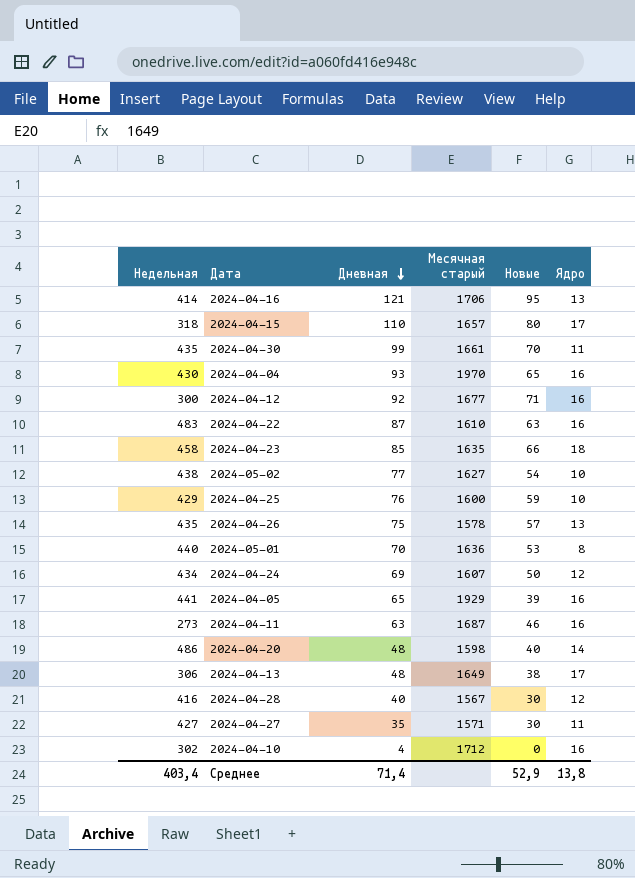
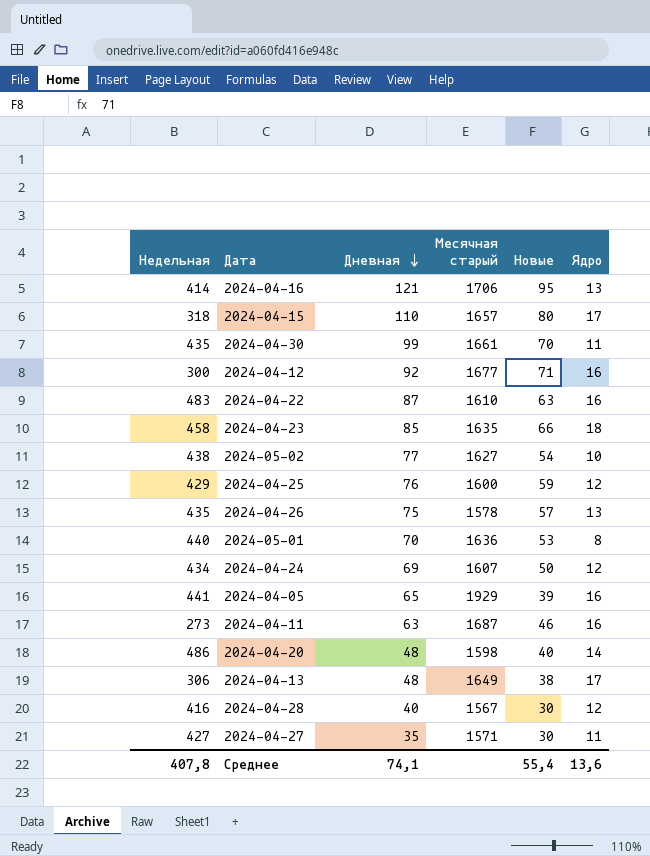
row 2024-04-04: 430 | 93 | 1970 | 65 | 16 -> none
row 2024-04-10: 302 | 4 | 1712 | 0 | 16 -> none
2024-04-25 | Ядро: 10 -> 12
Среднее | Недельная: 403,4 -> 407,8
Среднее | Дневная: 71,4 -> 74,1
Среднее | Новые: 52,9 -> 55,4
Среднее | Ядро: 13,8 -> 13,6

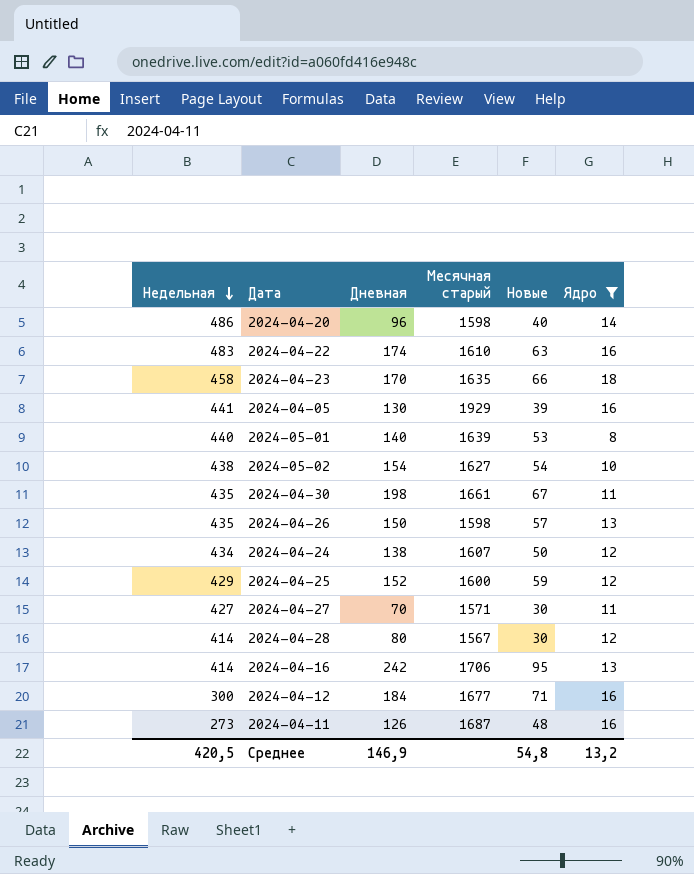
filter: none -> Ядро != 17
row order: Дневная descending -> Недельная descending
2024-04-20 | Дневная: 48 -> 96
2024-04-22 | Дневная: 87 -> 174
2024-04-23 | Дневная: 85 -> 170
2024-04-05 | Дневная: 65 -> 130
2024-05-01 | Дневная: 70 -> 140
2024-05-01 | Месячная старый: 1636 -> 1639
2024-05-02 | Дневная: 77 -> 154
2024-04-30 | Дневная: 99 -> 198
2024-04-30 | Новые: 70 -> 67
2024-04-26 | Дневная: 75 -> 150
2024-04-26 | Месячная старый: 1578 -> 1598
2024-04-24 | Дневная: 69 -> 138
2024-04-25 | Дневная: 76 -> 152
2024-04-27 | Дневная: 35 -> 70
2024-04-28 | Недельная: 416 -> 414
2024-04-28 | Дневная: 40 -> 80
2024-04-16 | Дневная: 121 -> 242
2024-04-12 | Дневная: 92 -> 184
2024-04-11 | Дневная: 63 -> 126
2024-04-11 | Новые: 46 -> 48
Среднее | Недельная: 407,8 -> 420,5
Среднее | Дневная: 74,1 -> 146,9
Среднее | Новые: 55,4 -> 54,8
Среднее | Ядро: 13,6 -> 13,2

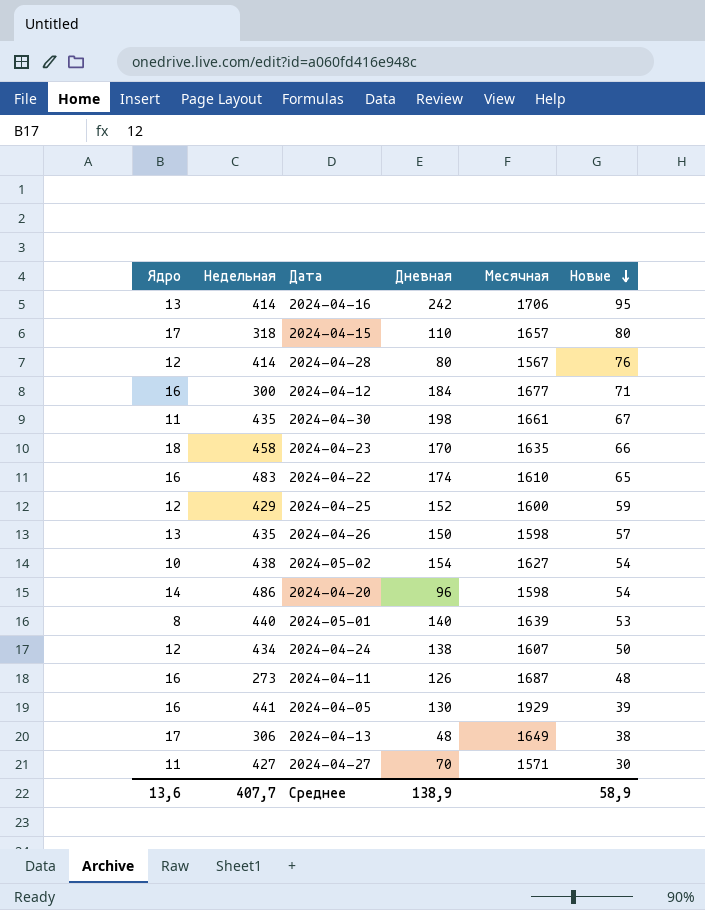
filter: Ядро != 17 -> none
row order: Недельная descending -> Новые descending
column Ядро | position: 6 -> 1
column name: Месячная старый -> Месячная
2024-04-28 | Новые: 30 -> 76
2024-04-22 | Новые: 63 -> 65
2024-04-20 | Новые: 40 -> 54
Среднее | Ядро: 13,2 -> 13,6
Среднее | Недельная: 420,5 -> 407,7
Среднее | Дневная: 146,9 -> 138,9
Среднее | Новые: 54,8 -> 58,9

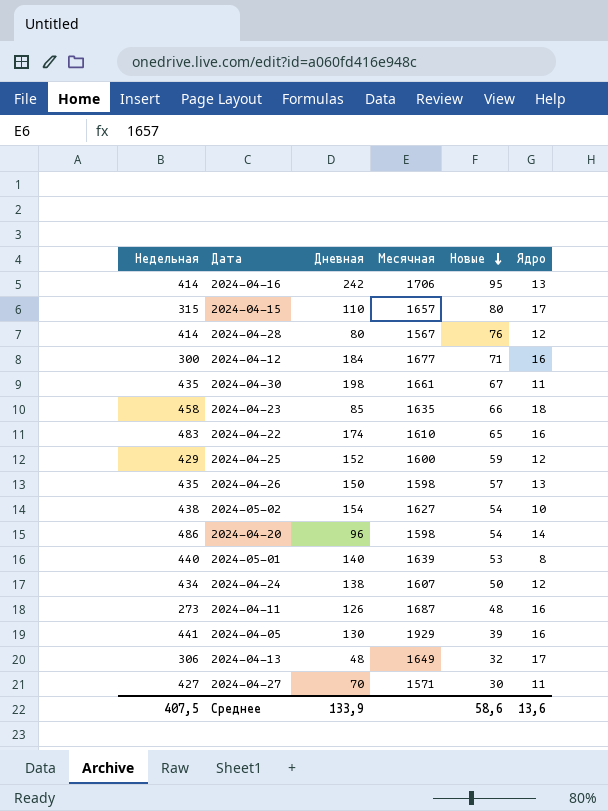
column Ядро | position: 1 -> 6
2024-04-15 | Недельная: 318 -> 315
2024-04-23 | Дневная: 170 -> 85
2024-04-13 | Новые: 38 -> 32
Среднее | Недельная: 407,7 -> 407,5
Среднее | Дневная: 138,9 -> 133,9
Среднее | Новые: 58,9 -> 58,6

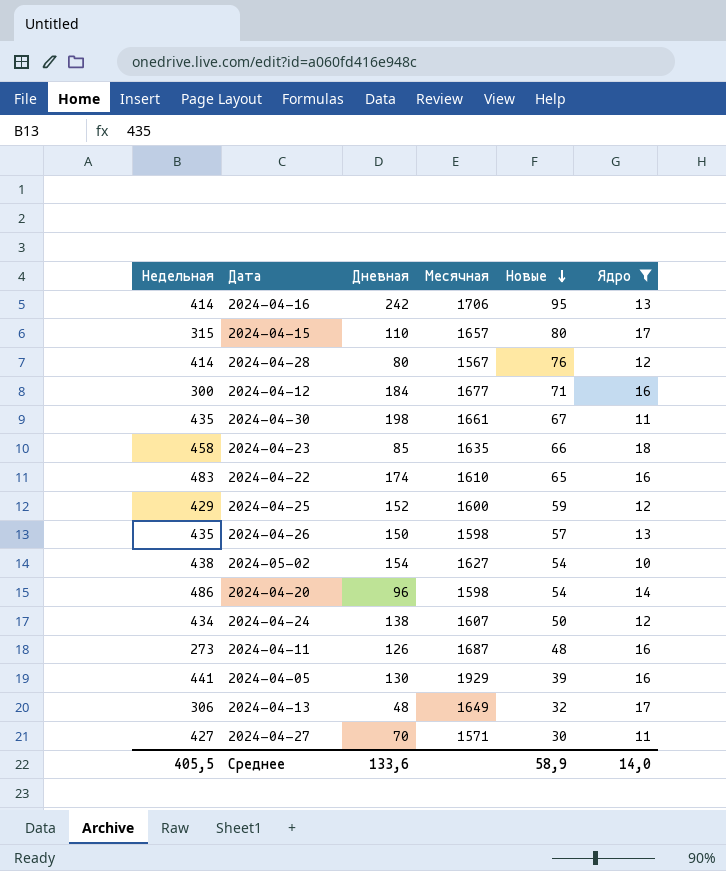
filter: none -> Ядро != 8
Среднее | Недельная: 407,5 -> 405,5
Среднее | Дневная: 133,9 -> 133,6
Среднее | Новые: 58,6 -> 58,9
Среднее | Ядро: 13,6 -> 14,0

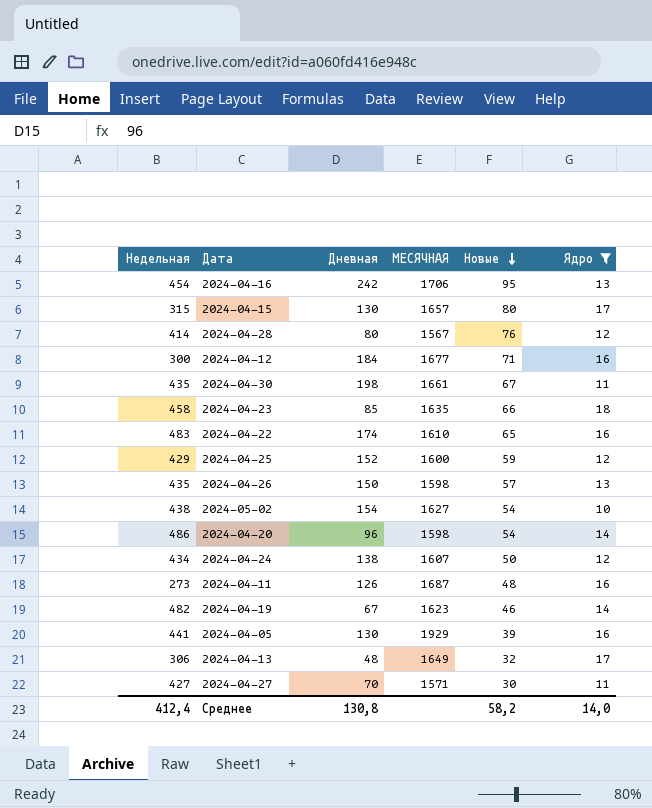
column name: Месячная -> МЕСЯЧНАЯ
2024-04-16 | Недельная: 414 -> 454
2024-04-15 | Дневная: 110 -> 130
row 2024-04-19: none -> 482 | 67 | 1623 | 46 | 14
Среднее | Недельная: 405,5 -> 412,4
Среднее | Дневная: 133,6 -> 130,8
Среднее | Новые: 58,9 -> 58,2

